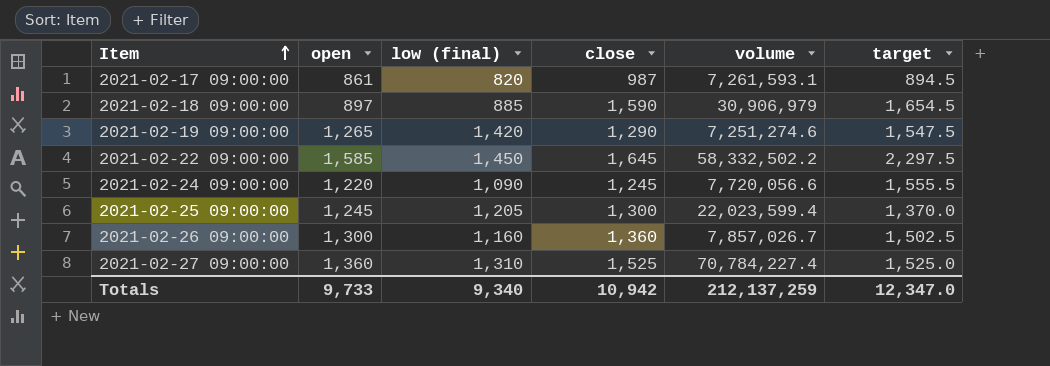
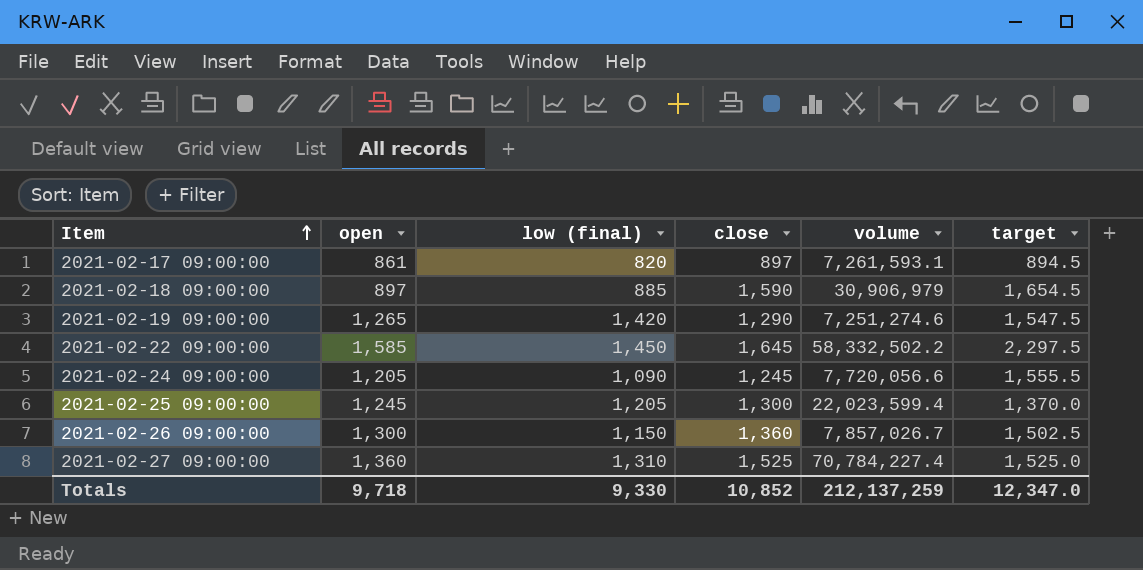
2021-02-17 09:00:00 | close: 987 -> 897
2021-02-24 09:00:00 | open: 1,220 -> 1,205
2021-02-26 09:00:00 | low (final): 1,160 -> 1,150
Totals | open: 9,733 -> 9,718
Totals | low (final): 9,340 -> 9,330
Totals | close: 10,942 -> 10,852

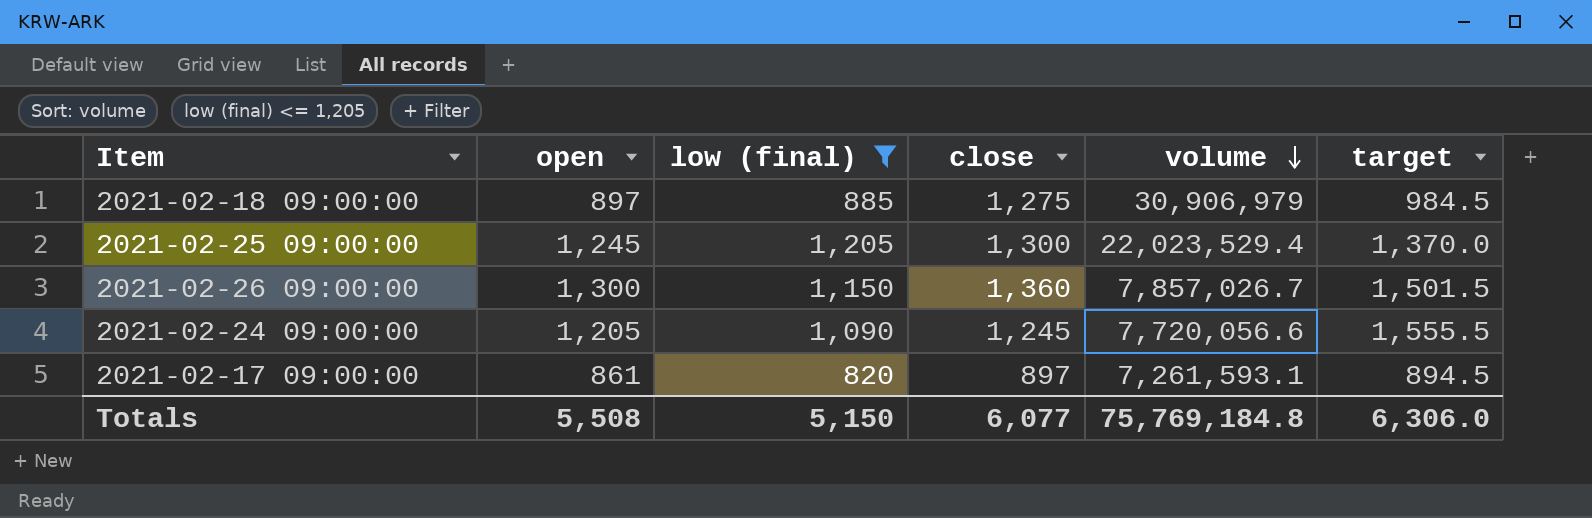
filter: none -> low (final) <= 1,205
row order: Item ascending -> volume descending
2021-02-18 09:00:00 | close: 1,590 -> 1,275
2021-02-18 09:00:00 | target: 1,654.5 -> 984.5
2021-02-25 09:00:00 | volume: 22,023,599.4 -> 22,023,529.4
2021-02-26 09:00:00 | target: 1,502.5 -> 1,501.5
Totals | open: 9,718 -> 5,508
Totals | low (final): 9,330 -> 5,150
Totals | close: 10,852 -> 6,077
Totals | volume: 212,137,259 -> 75,769,184.8
Totals | target: 12,347.0 -> 6,306.0

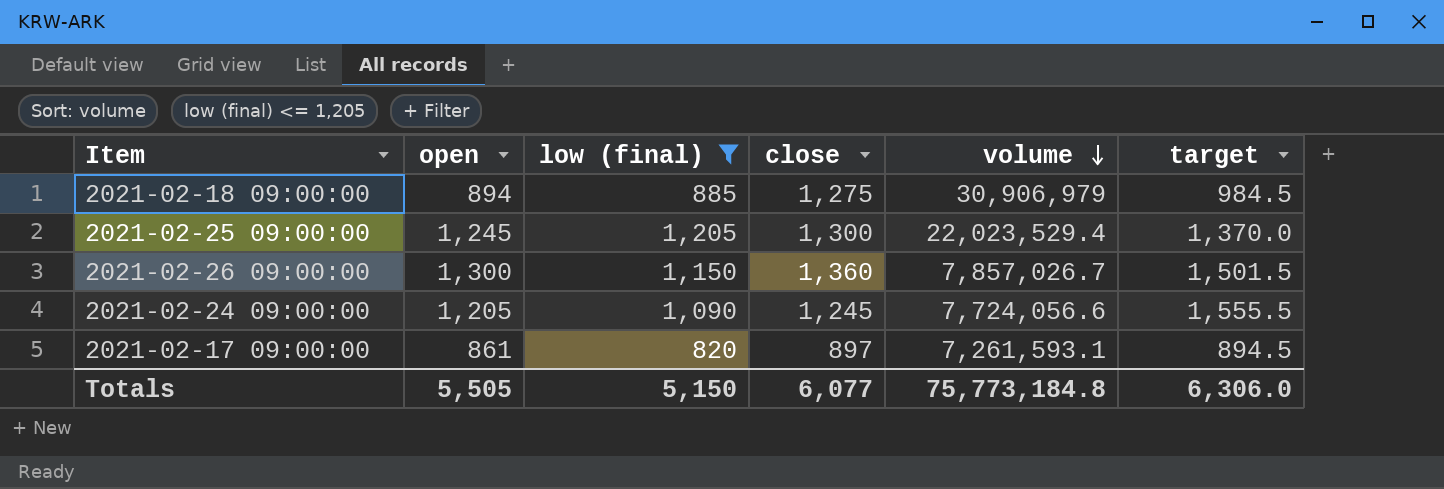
2021-02-18 09:00:00 | open: 897 -> 894
2021-02-24 09:00:00 | volume: 7,720,056.6 -> 7,724,056.6
Totals | open: 5,508 -> 5,505
Totals | volume: 75,769,184.8 -> 75,773,184.8

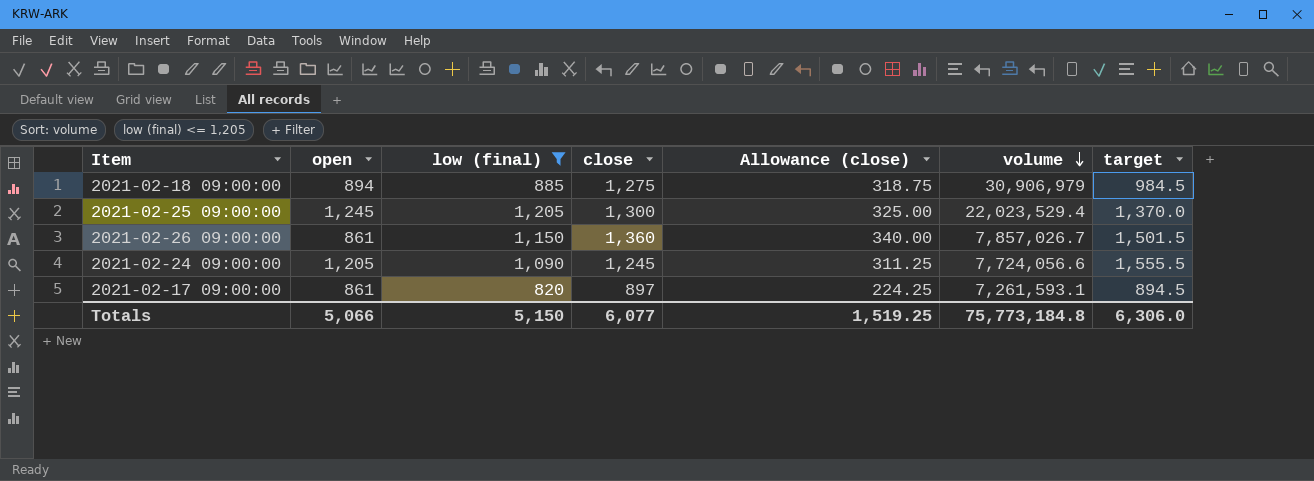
column Allowance (close) | formula: none -> [close] * 0.25
2021-02-26 09:00:00 | open: 1,300 -> 861
Totals | open: 5,505 -> 5,066

